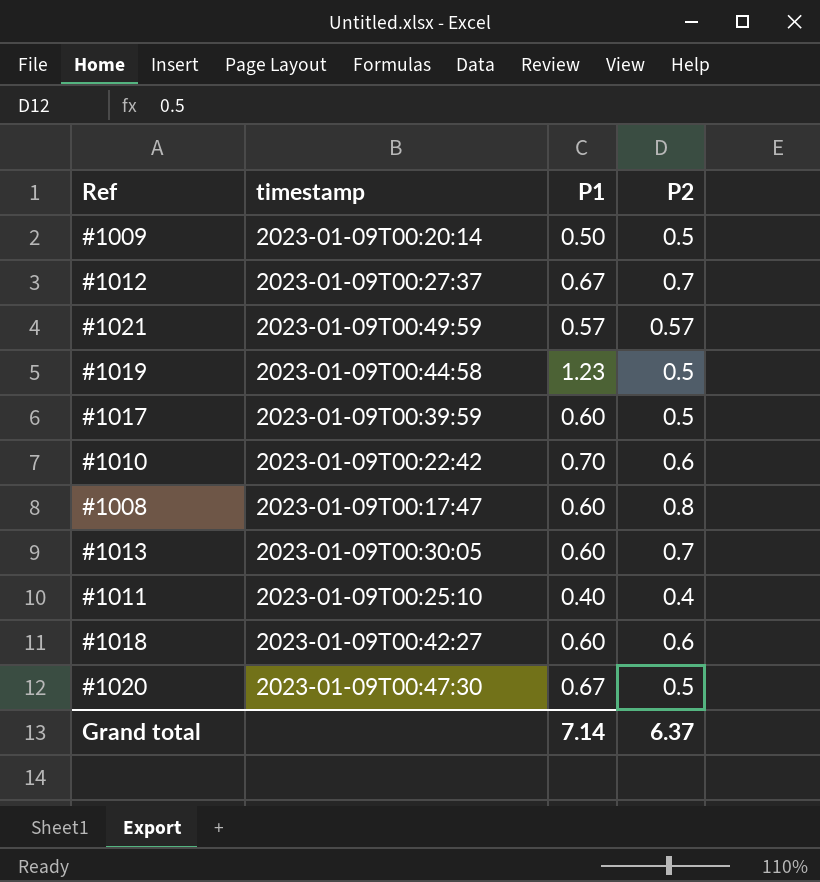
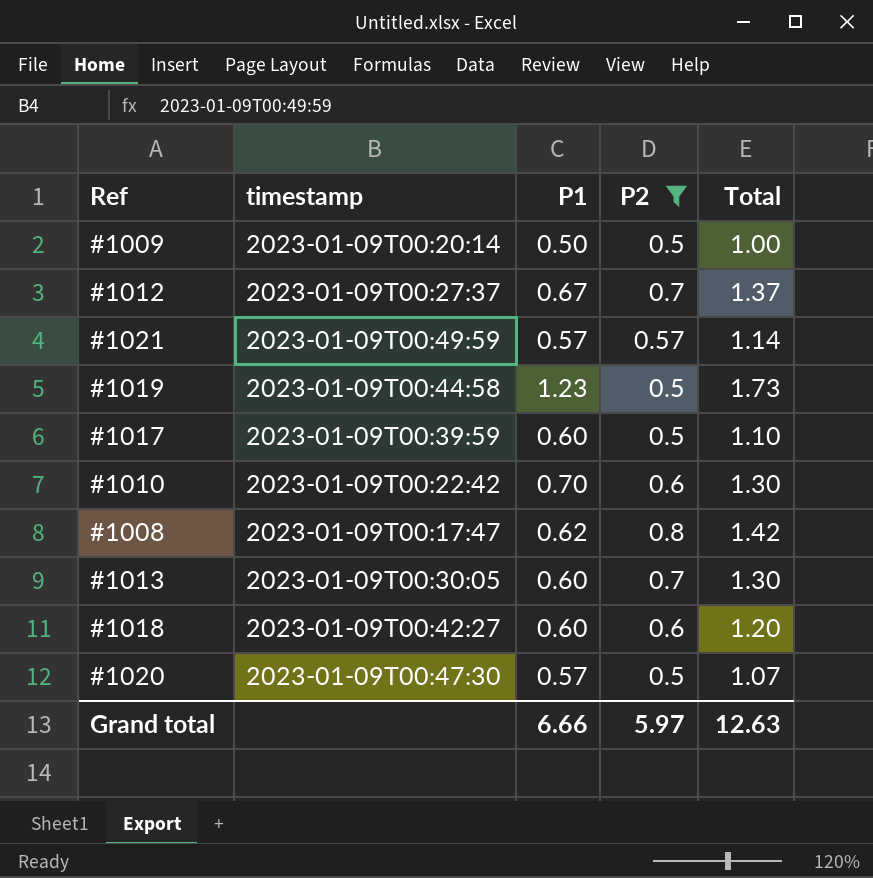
filter: none -> P2 != 0.4
column Total | formula: none -> [P1] + [P2]
#1008 | P1: 0.60 -> 0.62
#1020 | P1: 0.67 -> 0.57
Grand total | P1: 7.14 -> 6.66
Grand total | P2: 6.37 -> 5.97

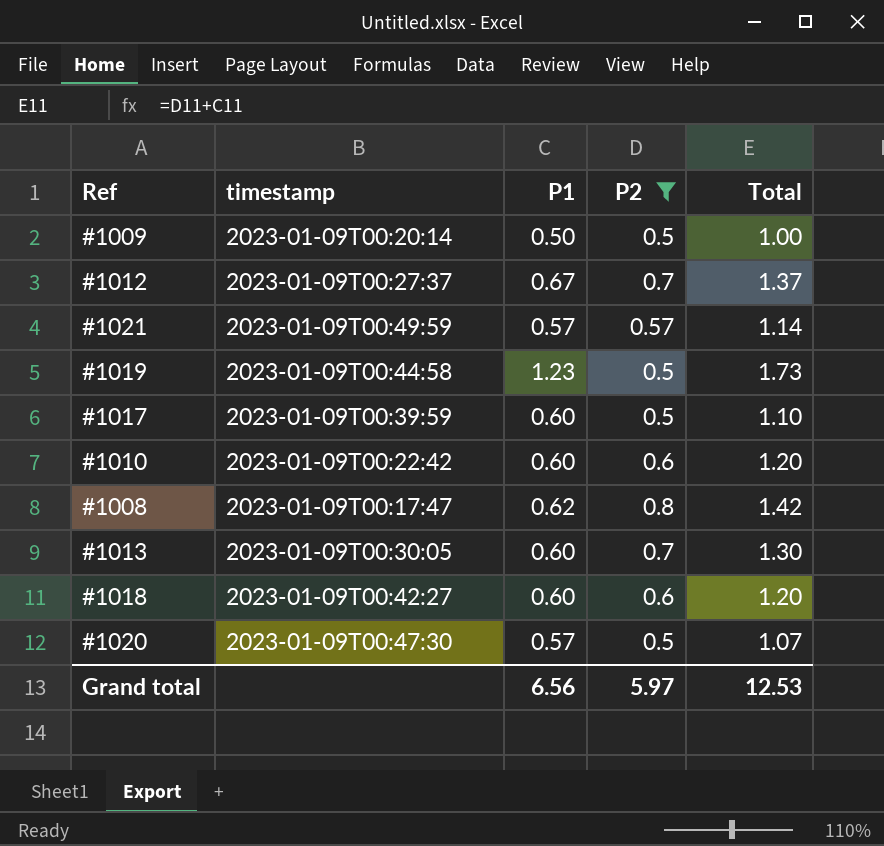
#1010 | P1: 0.70 -> 0.60
#1010 | Total: 1.30 -> 1.20
Grand total | P1: 6.66 -> 6.56
Grand total | Total: 12.63 -> 12.53

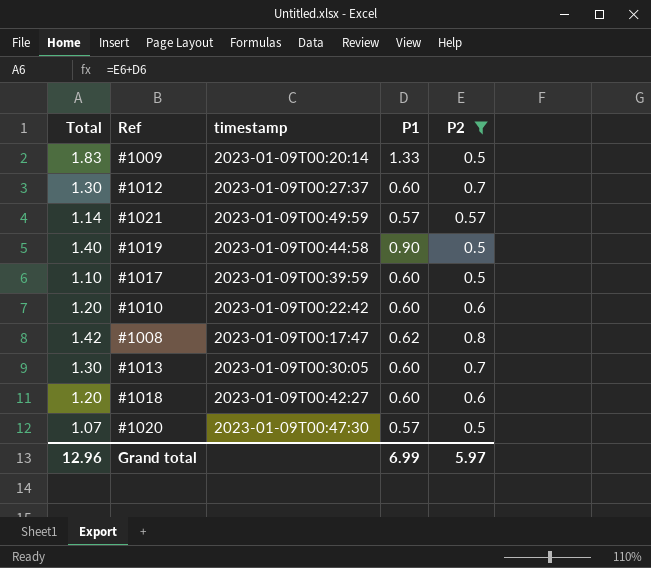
column Total | position: 5 -> 1
#1009 | Total: 1.00 -> 1.83
#1009 | P1: 0.50 -> 1.33
#1012 | Total: 1.37 -> 1.30
#1012 | P1: 0.67 -> 0.60
#1019 | Total: 1.73 -> 1.40
#1019 | P1: 1.23 -> 0.90
Grand total | Total: 12.53 -> 12.96
Grand total | P1: 6.56 -> 6.99

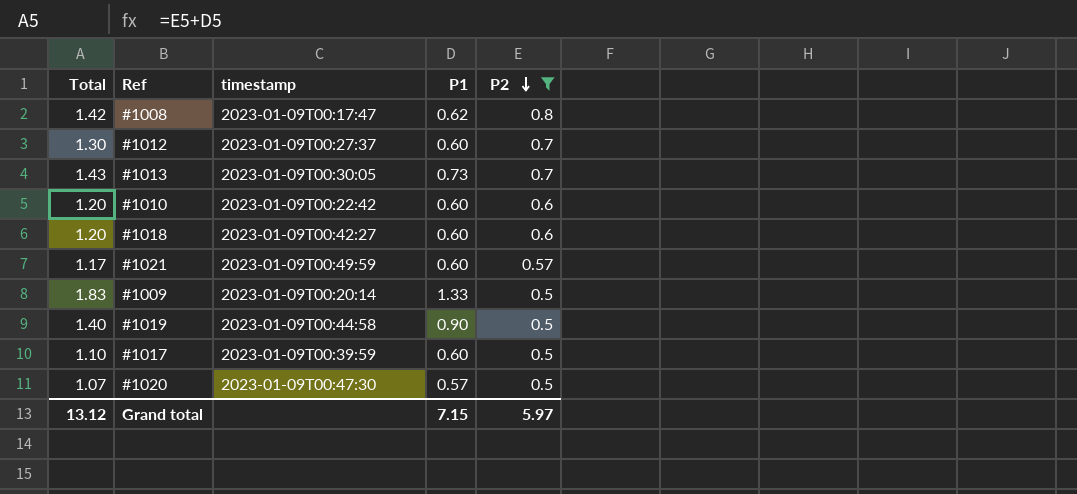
row order: none -> P2 descending
#1013 | Total: 1.30 -> 1.43
#1013 | P1: 0.60 -> 0.73
#1021 | Total: 1.14 -> 1.17
#1021 | P1: 0.57 -> 0.60
Grand total | Total: 12.96 -> 13.12
Grand total | P1: 6.99 -> 7.15

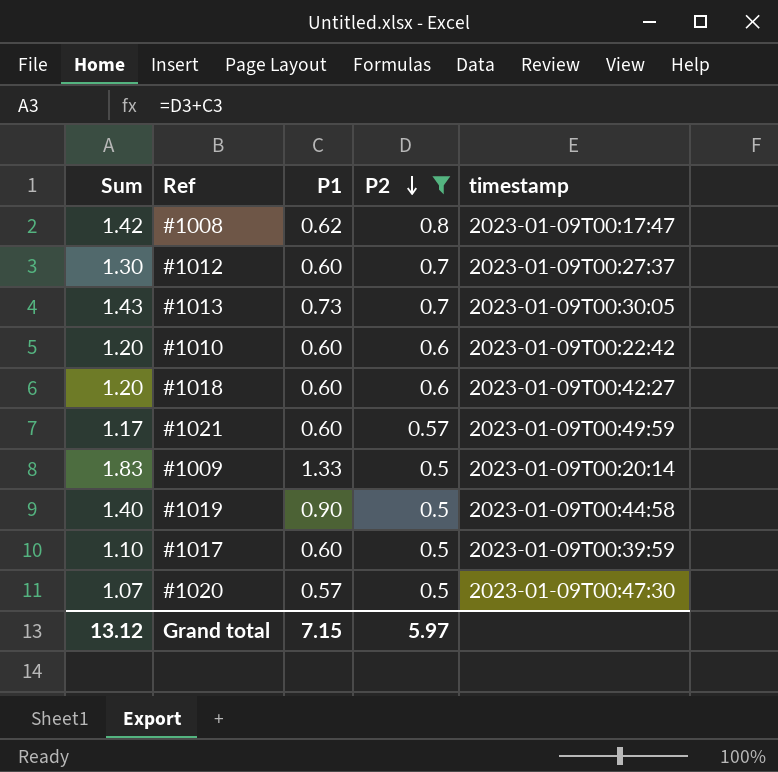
column name: Total -> Sum
column timestamp | position: 3 -> 5

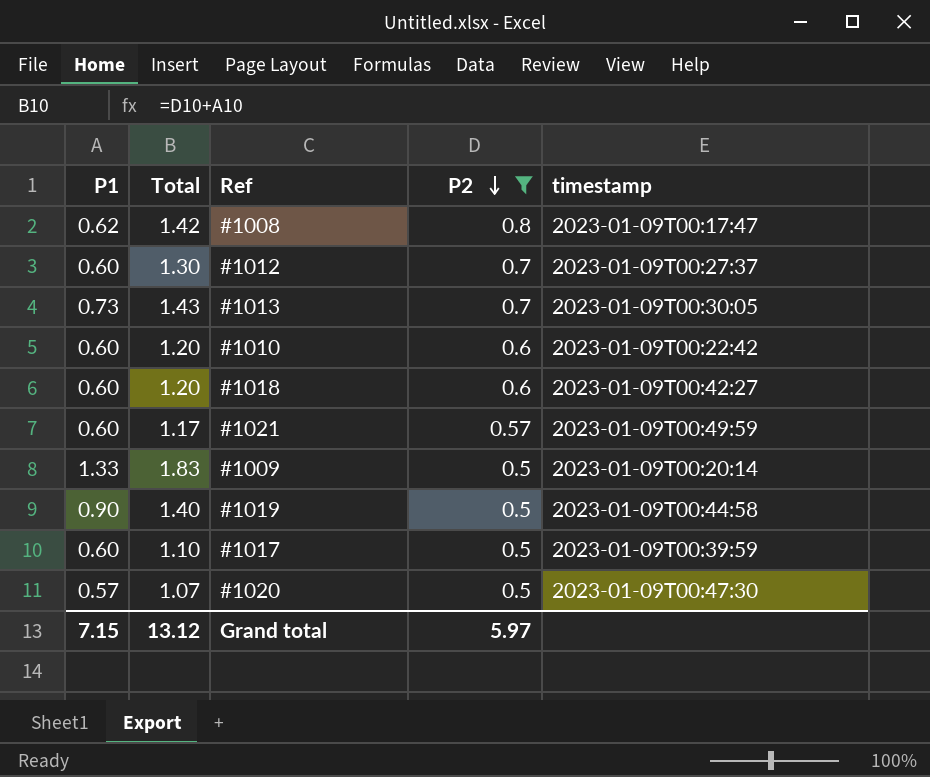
column P1 | position: 3 -> 1
column name: Sum -> Total

